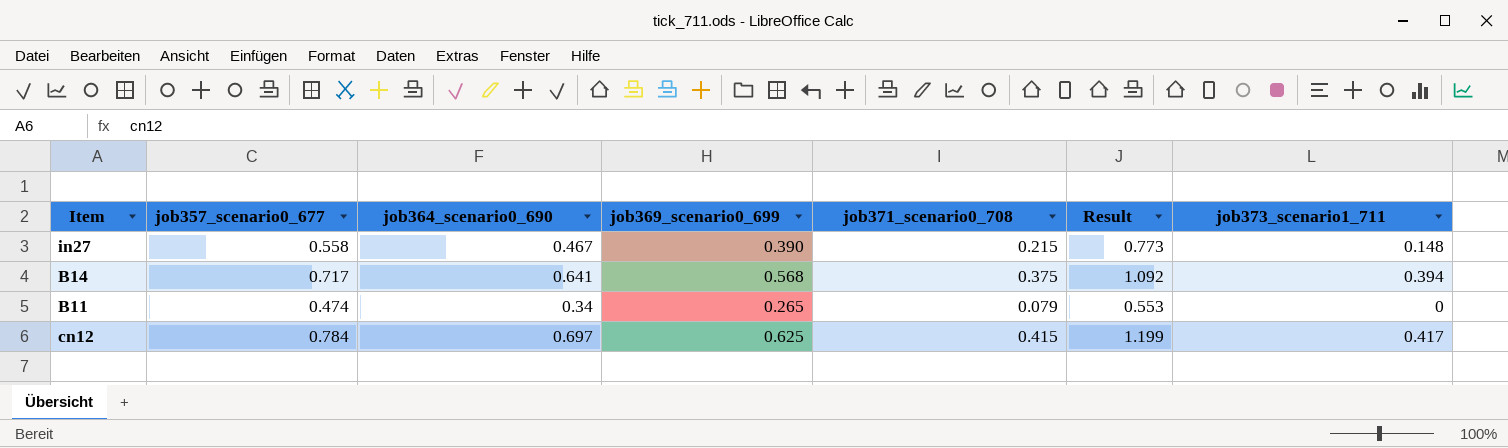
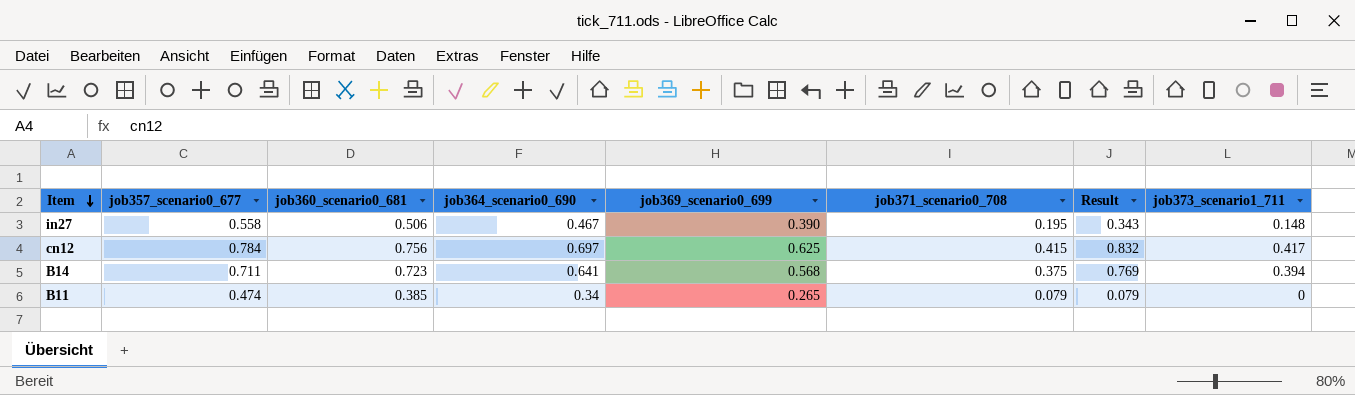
row order: none -> Item descending
column job360_scenario0_681 | position: none -> 3
column Result | formula: [job357_scenario0_677] + [job371_scenario0_708] -> [job371_scenario0_708] + [job373_scenario1_711]
in27 | job371_scenario0_708: 0.215 -> 0.195
B14 | job357_scenario0_677: 0.717 -> 0.711

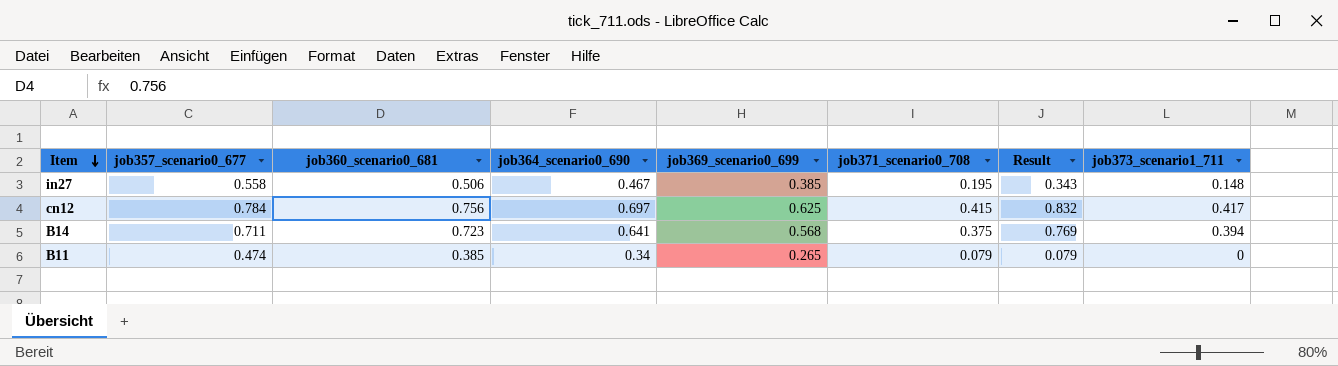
in27 | job369_scenario0_699: 0.390 -> 0.385

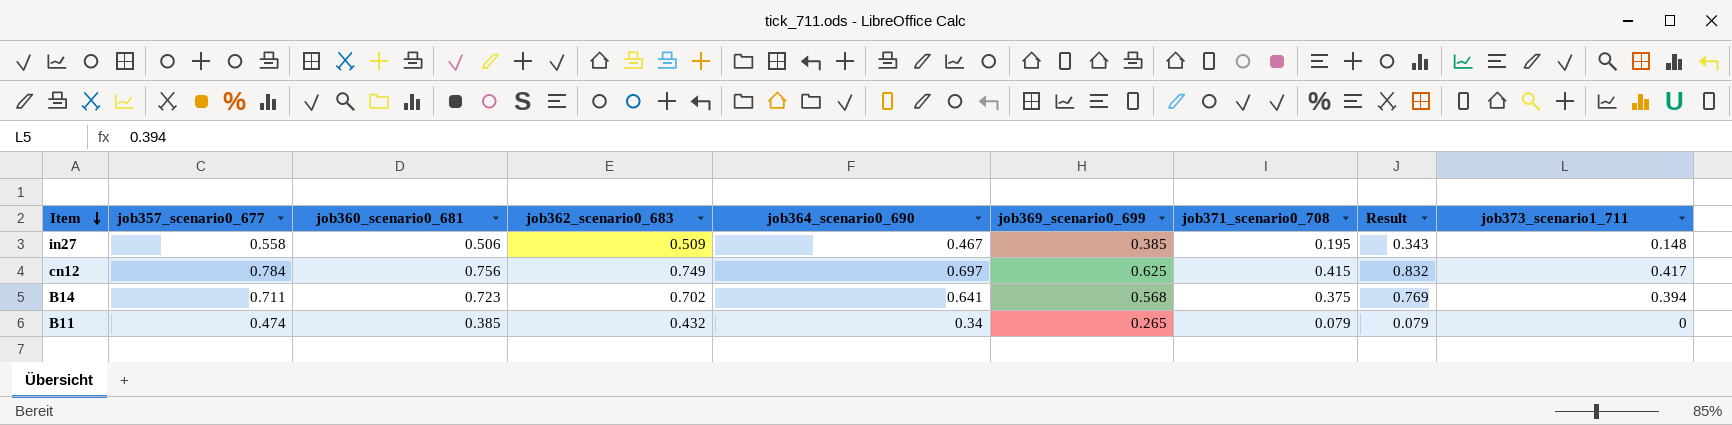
column job362_scenario0_683 | position: none -> 4

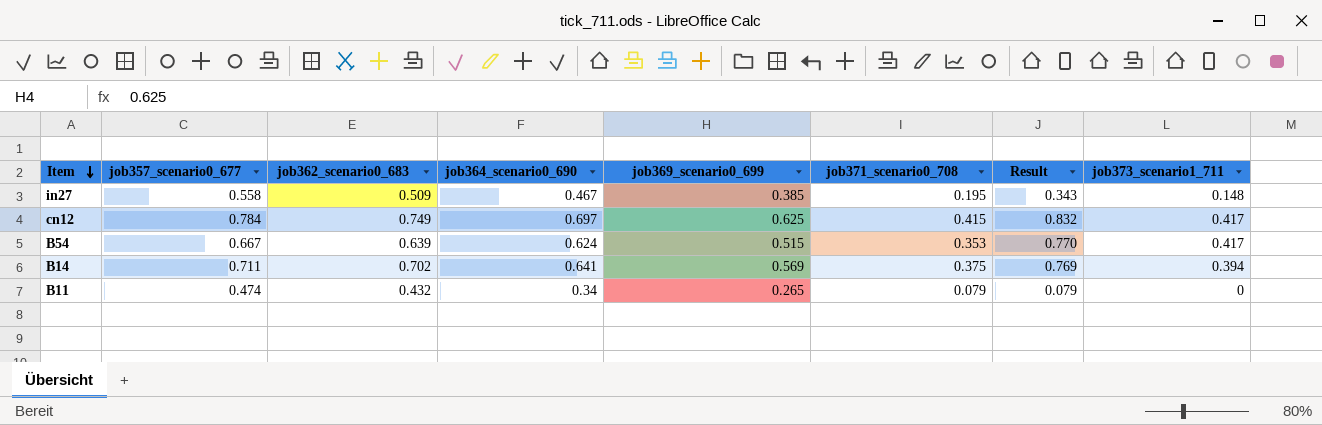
column job360_scenario0_681 | position: 3 -> none
row B54: none -> 0.667 | 0.639 | 0.624 | 0.515 | 0.353 | 0.770 | 0.417
B14 | job369_scenario0_699: 0.568 -> 0.569

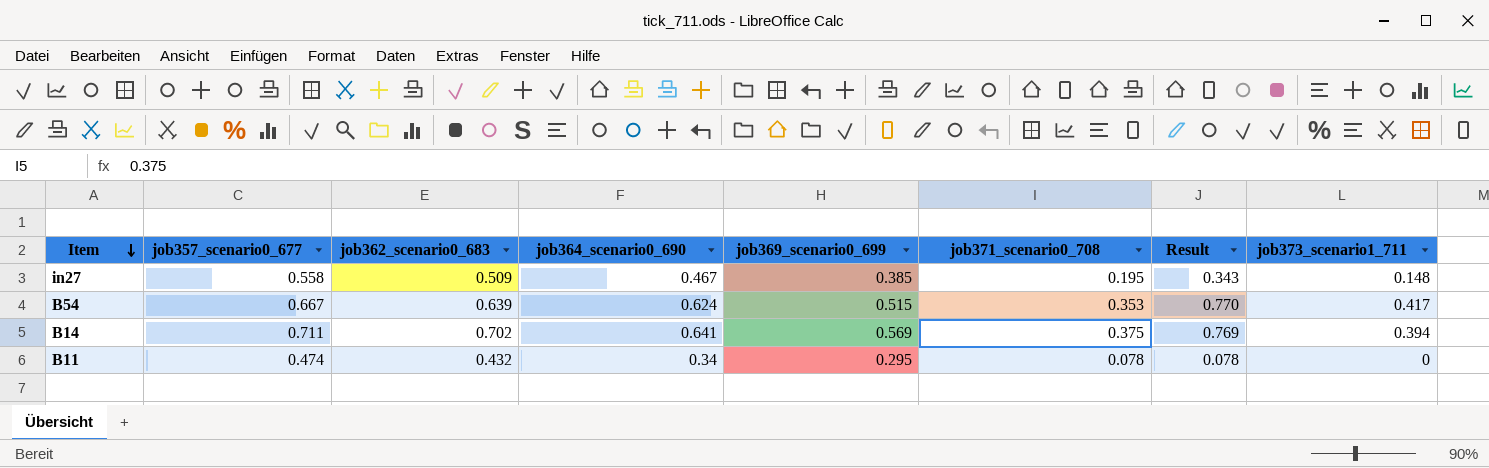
row cn12: 0.784 | 0.749 | 0.697 | 0.625 | 0.415 | 0.832 | 0.417 -> none
B11 | job369_scenario0_699: 0.265 -> 0.295
B11 | job371_scenario0_708: 0.079 -> 0.078
B11 | Result: 0.079 -> 0.078

